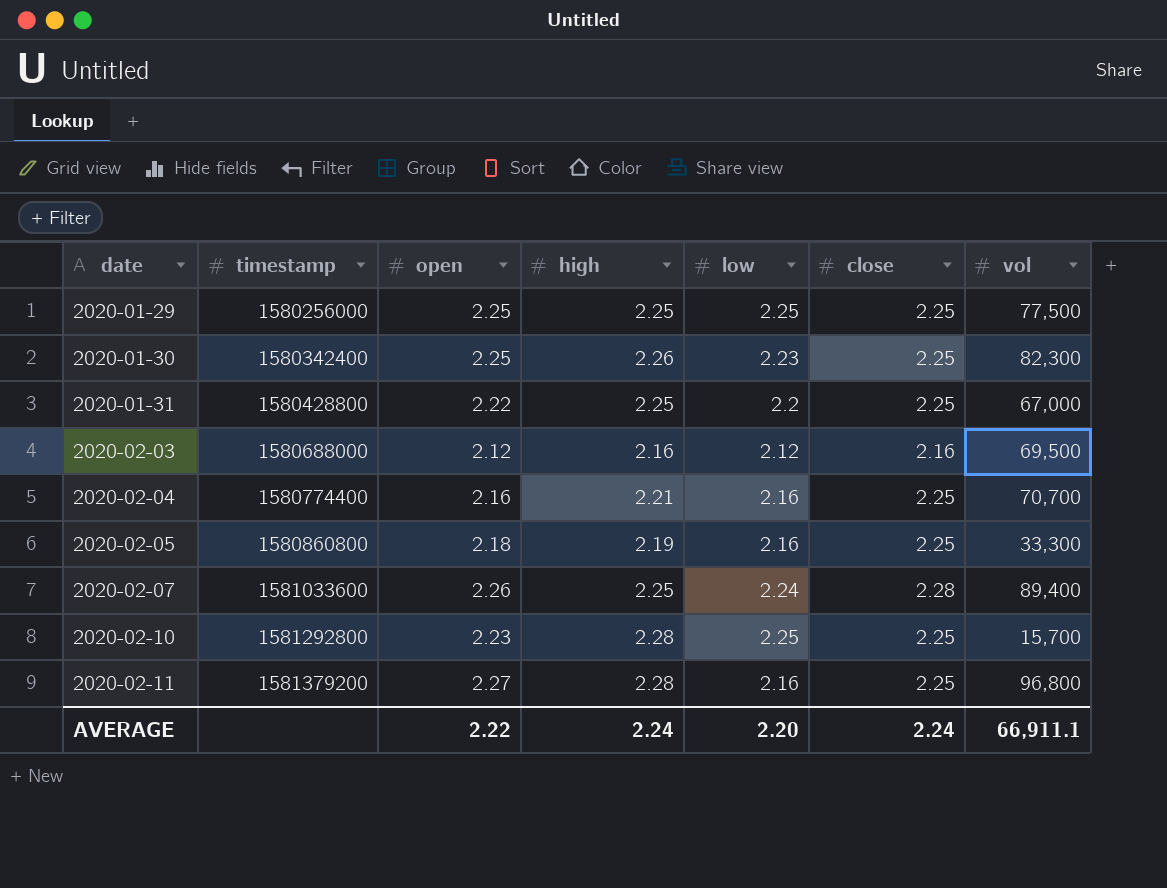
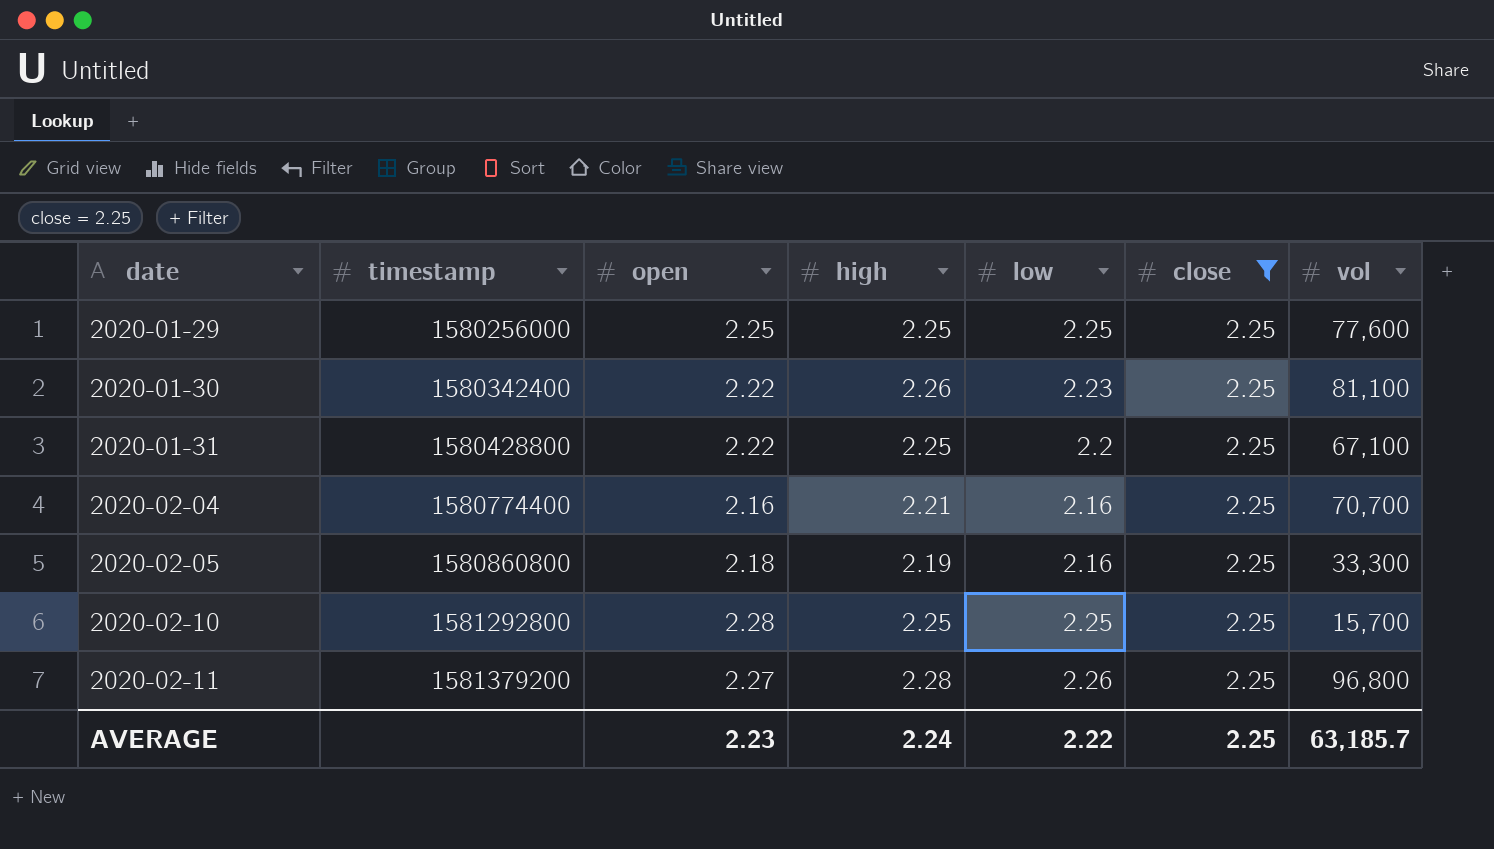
filter: none -> close = 2.25
2020-01-29 | vol: 77,500 -> 77,600
2020-01-30 | open: 2.25 -> 2.22
2020-01-30 | vol: 82,300 -> 81,100
2020-01-31 | vol: 67,000 -> 67,100
2020-02-10 | open: 2.23 -> 2.28
2020-02-10 | high: 2.28 -> 2.25
2020-02-11 | low: 2.16 -> 2.26
AVERAGE | open: 2.22 -> 2.23
AVERAGE | low: 2.20 -> 2.22
AVERAGE | close: 2.24 -> 2.25
AVERAGE | vol: 66,911.1 -> 63,185.7

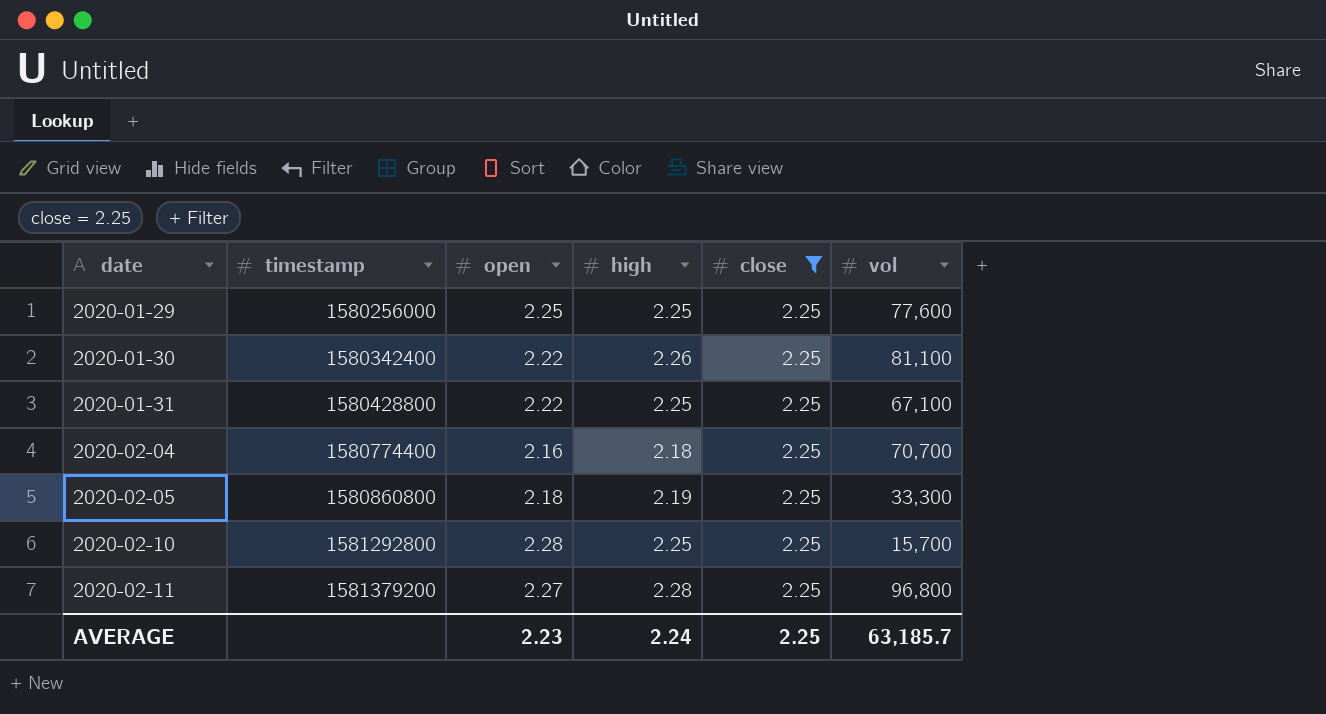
column low | position: 5 -> none
2020-02-04 | high: 2.21 -> 2.18

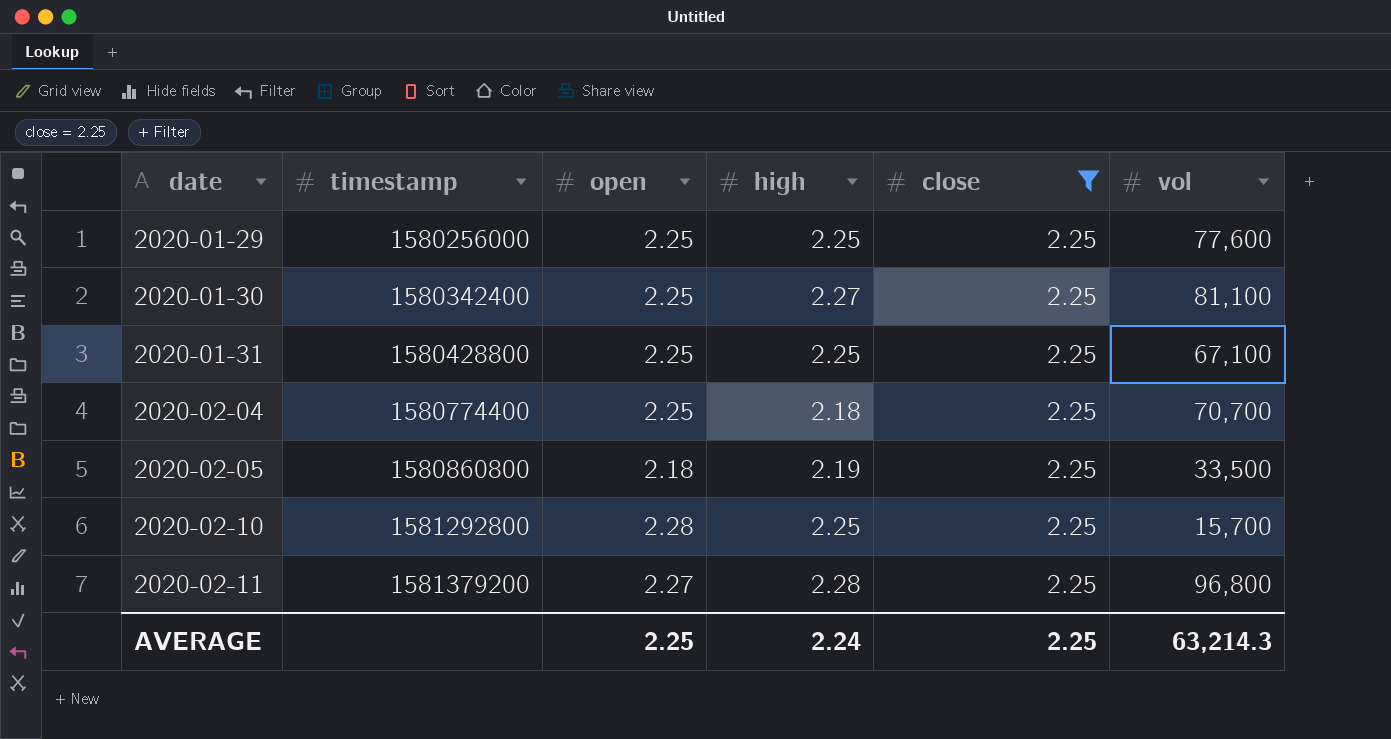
2020-01-30 | open: 2.22 -> 2.25
2020-01-30 | high: 2.26 -> 2.27
2020-01-31 | open: 2.22 -> 2.25
2020-02-04 | open: 2.16 -> 2.25
2020-02-05 | vol: 33,300 -> 33,500
AVERAGE | open: 2.23 -> 2.25
AVERAGE | vol: 63,185.7 -> 63,214.3

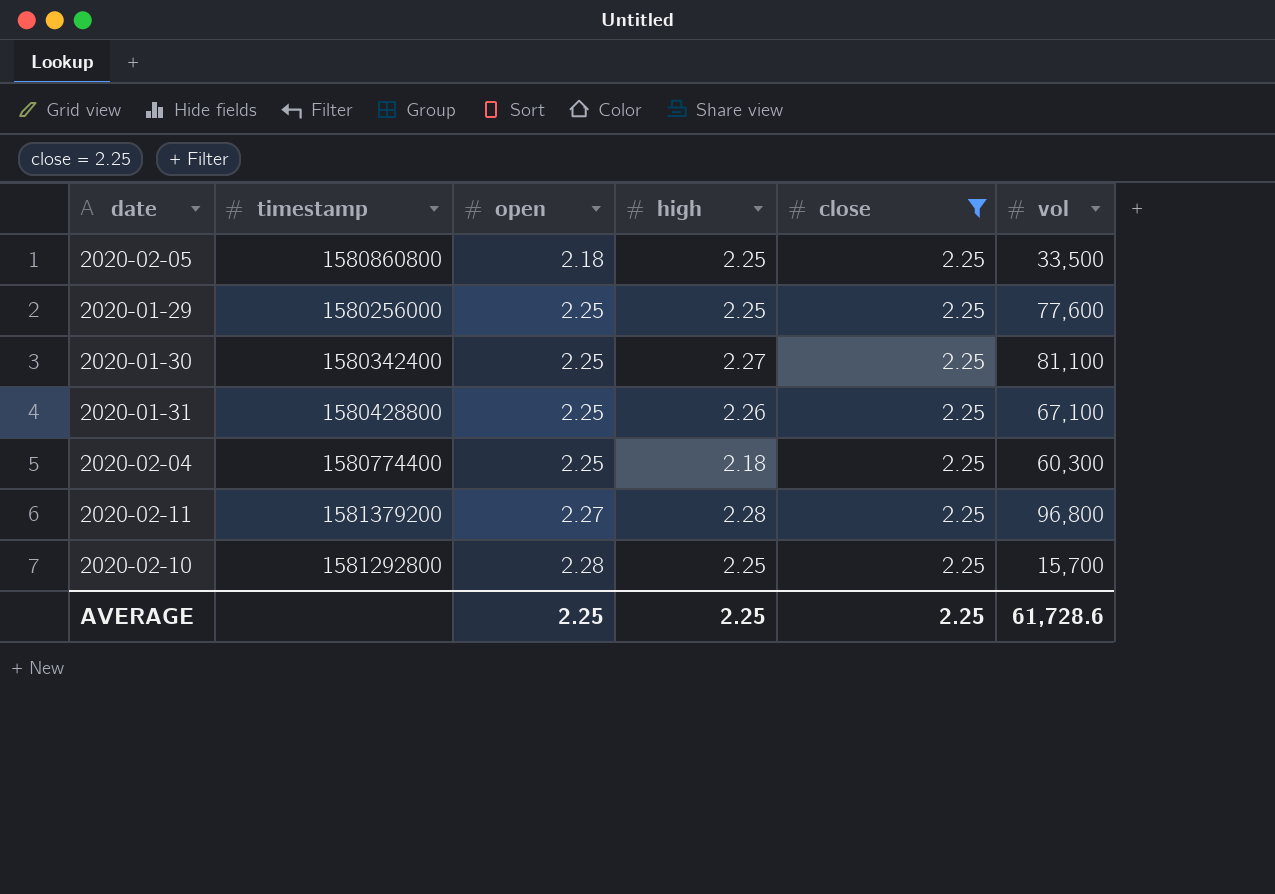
row order: date ascending -> open ascending
2020-02-05 | high: 2.19 -> 2.25
2020-01-31 | high: 2.25 -> 2.26
2020-02-04 | vol: 70,700 -> 60,300
AVERAGE | high: 2.24 -> 2.25
AVERAGE | vol: 63,214.3 -> 61,728.6

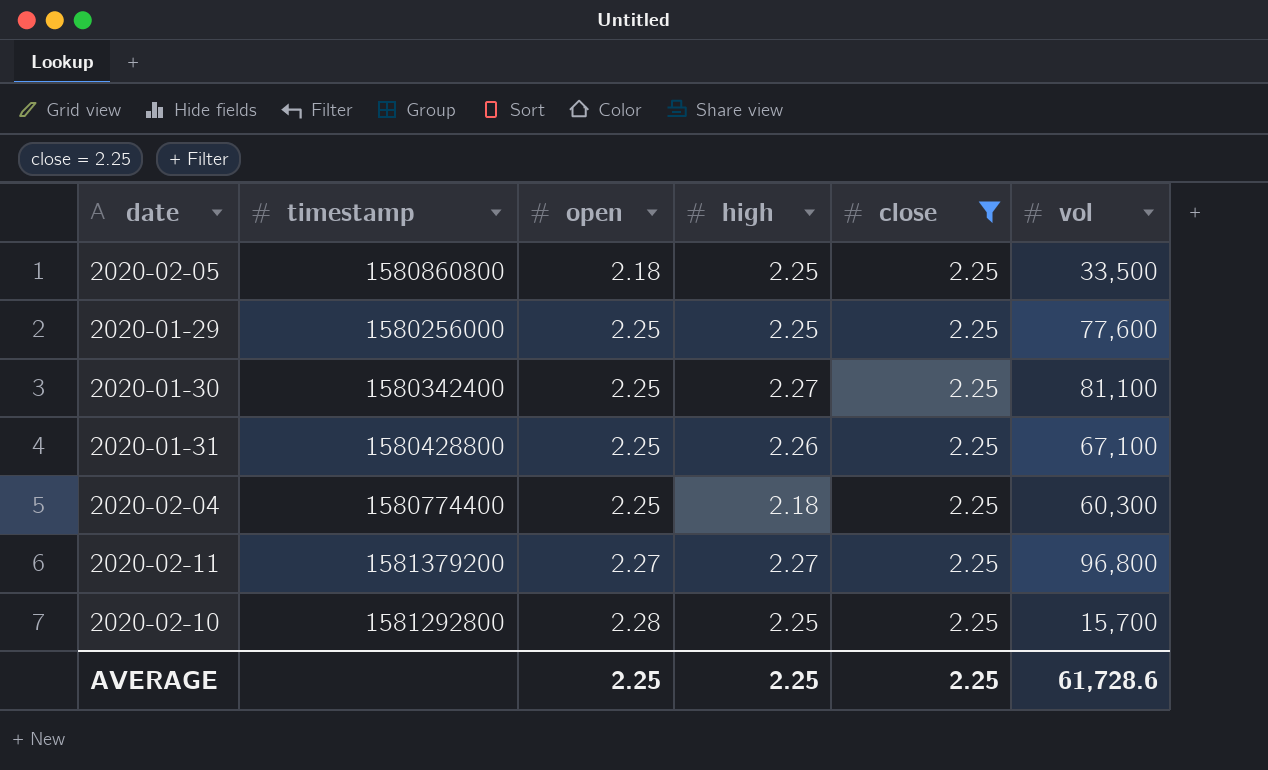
2020-02-11 | high: 2.28 -> 2.27

